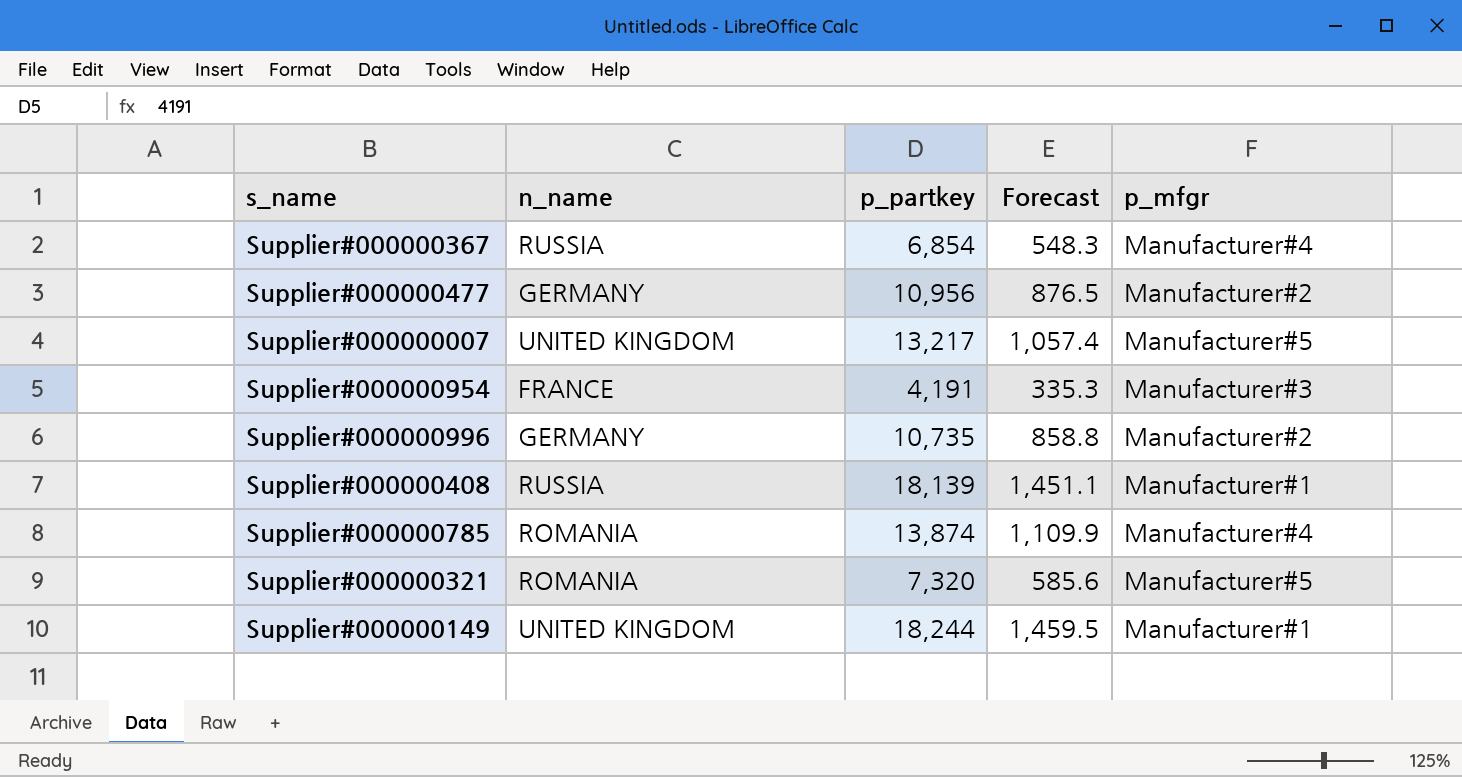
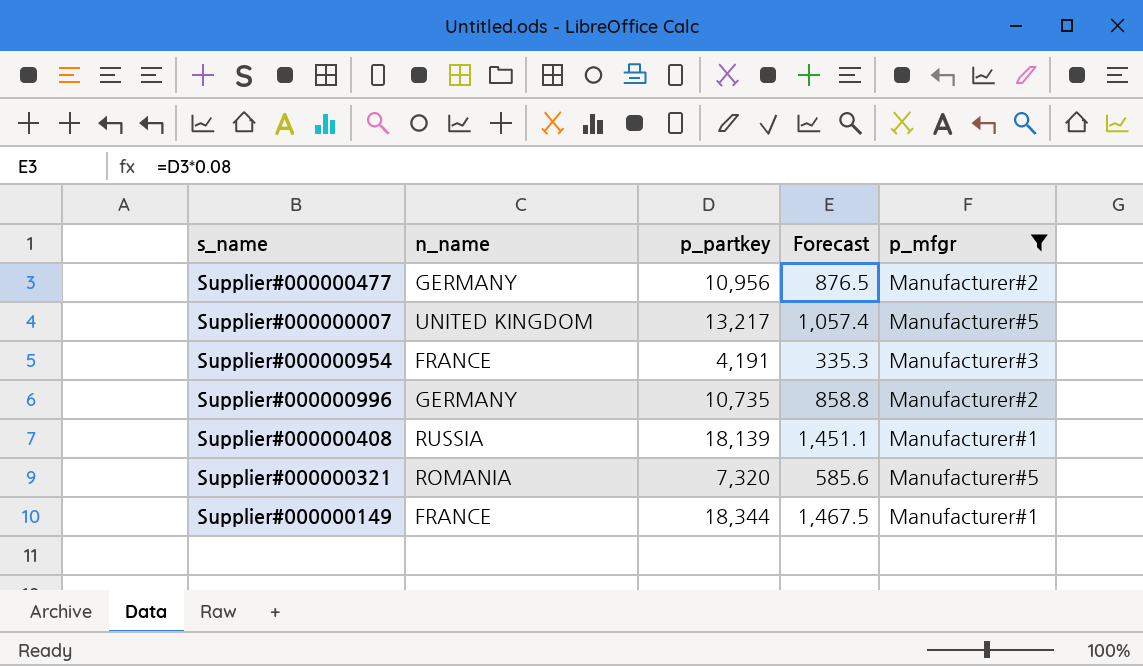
filter: none -> p_mfgr != Manufacturer#4
Supplier#000000149 | n_name: UNITED KINGDOM -> FRANCE
Supplier#000000149 | p_partkey: 18,244 -> 18,344
Supplier#000000149 | Forecast: 1,459.5 -> 1,467.5

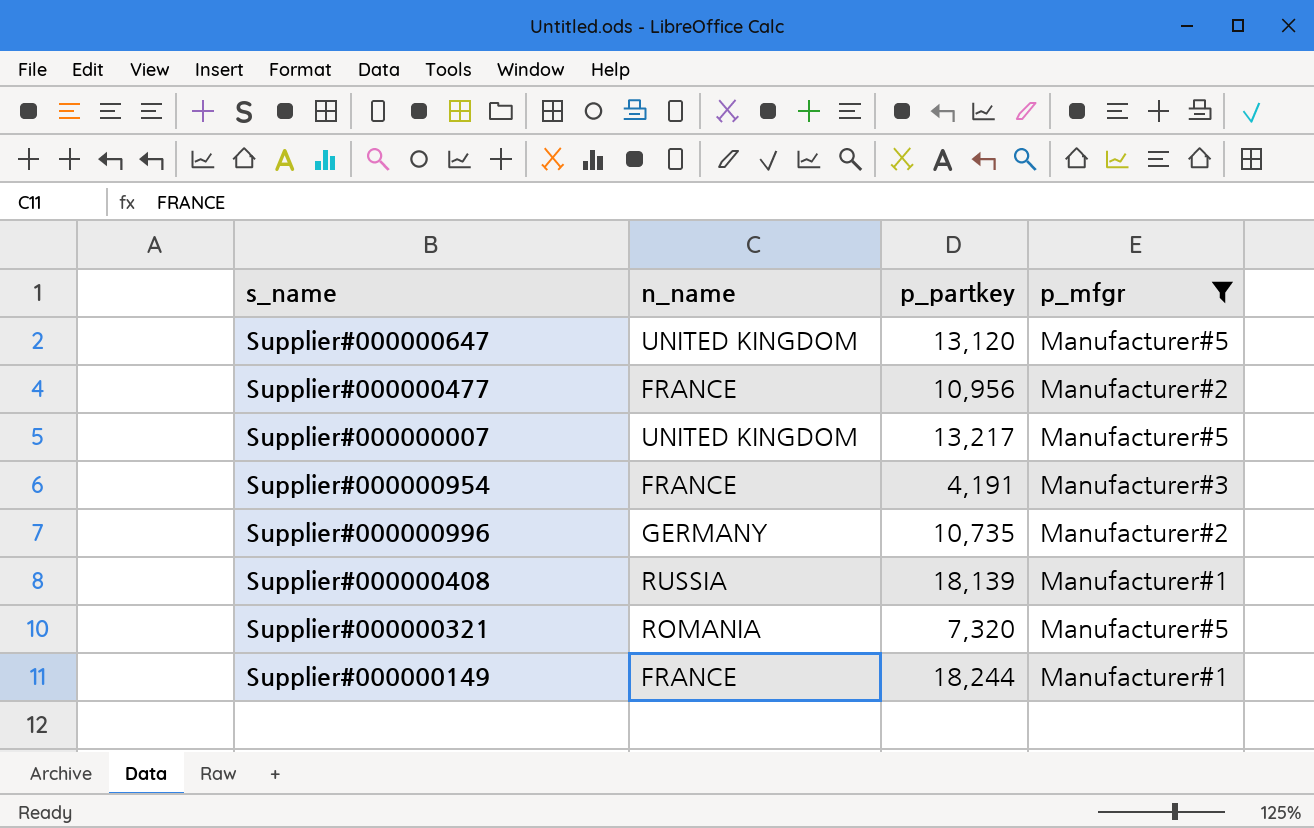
column Forecast | formula: [p_partkey] * 0.08 -> none
row Supplier#000000647: none -> UNITED KINGDOM | 13,120 | Manufacturer#5
Supplier#000000477 | n_name: GERMANY -> FRANCE
Supplier#000000149 | p_partkey: 18,344 -> 18,244

